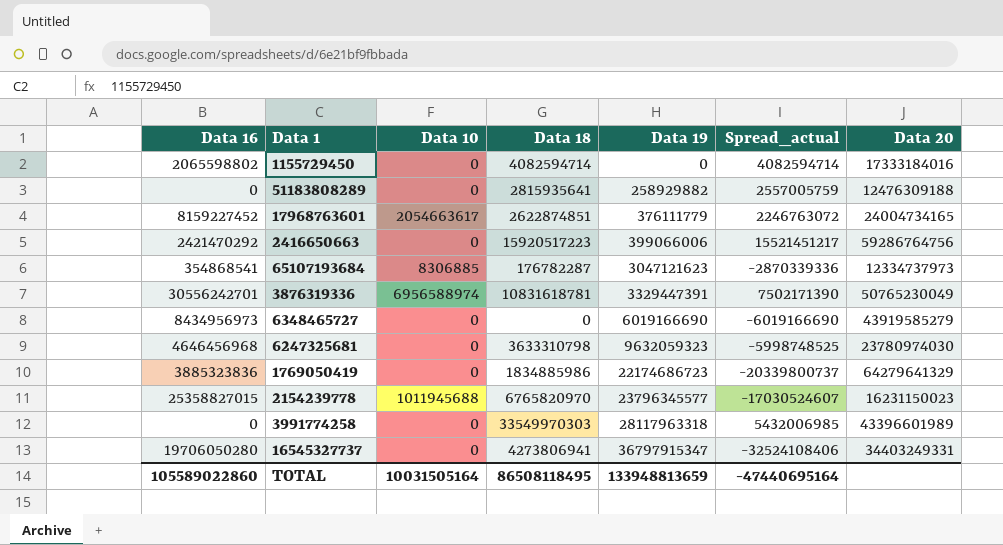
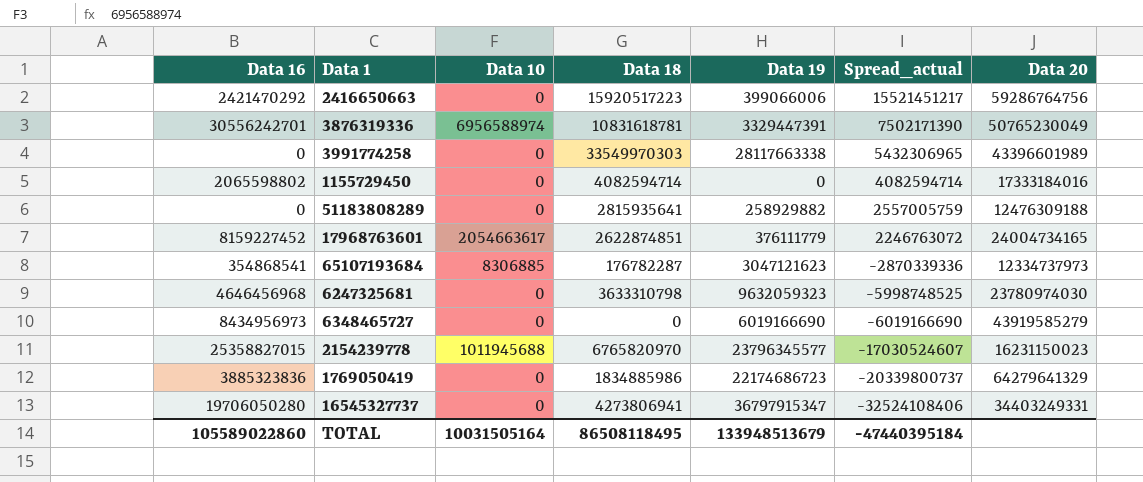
row order: Data 19 ascending -> Spread_actual descending
3991774258 | Data 19: 28117963318 -> 28117663338
3991774258 | Spread_actual: 5432006985 -> 5432306965
TOTAL | Data 19: 133948813659 -> 133948513679
TOTAL | Spread_actual: -47440695164 -> -47440395184

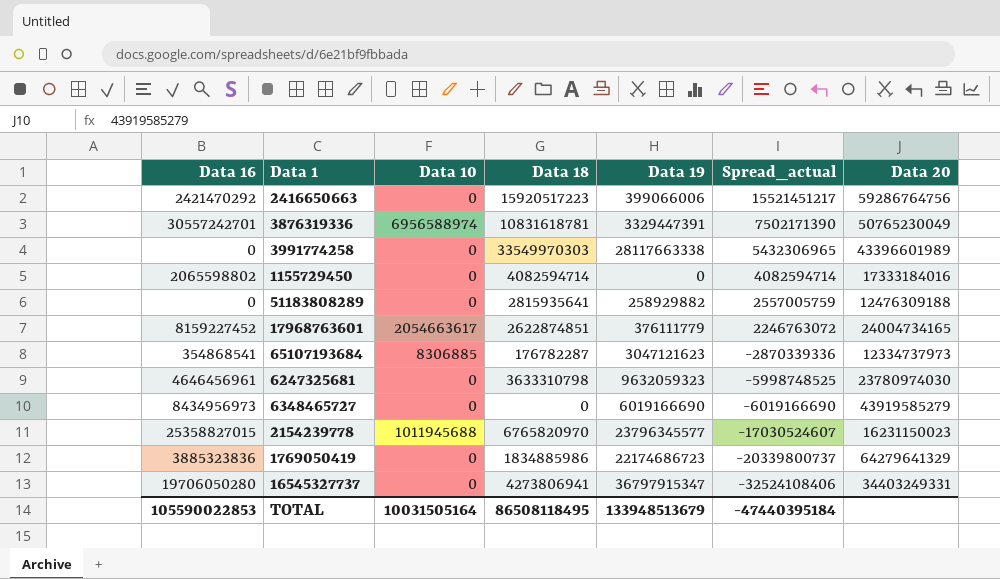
3876319336 | Data 16: 30556242701 -> 30557242701
6247325681 | Data 16: 4646456968 -> 4646456961
TOTAL | Data 16: 105589022860 -> 105590022853

